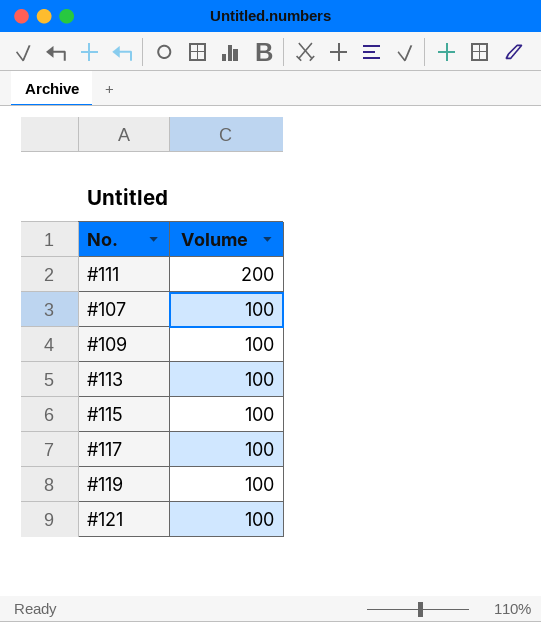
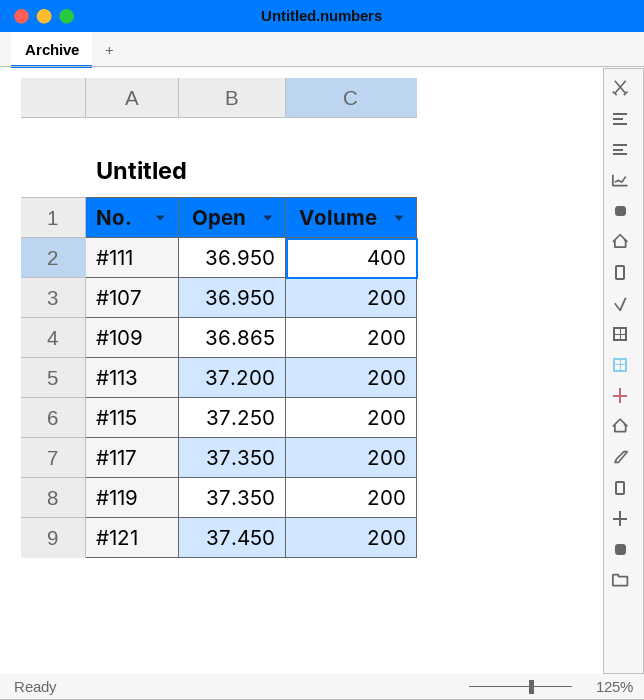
column Open | position: none -> 2
#111 | Volume: 200 -> 400
#107 | Volume: 100 -> 200
#109 | Volume: 100 -> 200
#113 | Volume: 100 -> 200
#115 | Volume: 100 -> 200
#117 | Volume: 100 -> 200
#119 | Volume: 100 -> 200
#121 | Volume: 100 -> 200

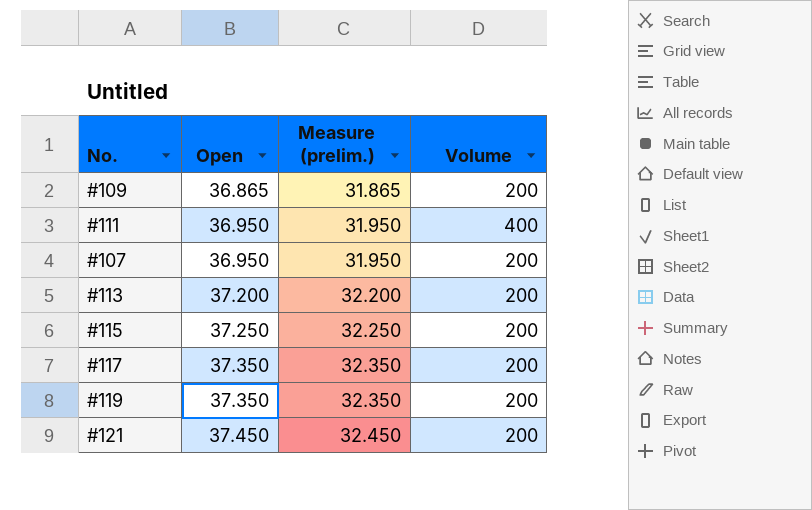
row order: Volume descending -> Open ascending
column Measure (prelim.) | formula: none -> [Open] - 5

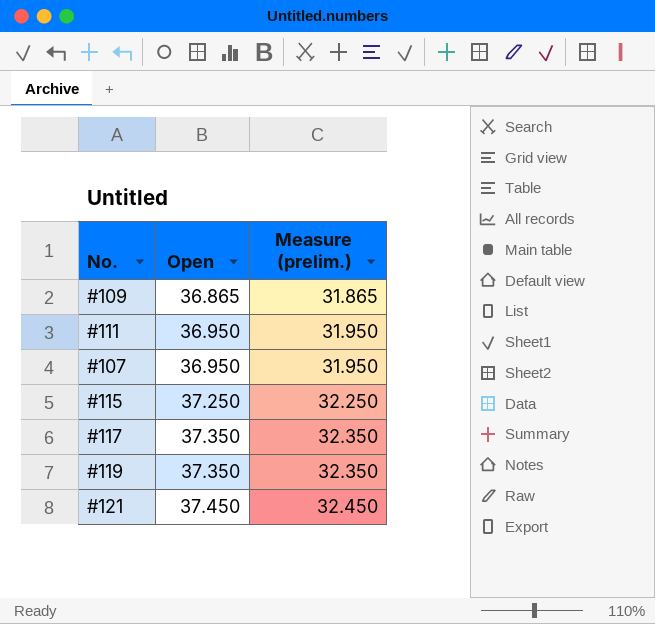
column Volume | position: 4 -> none
row #113: 37.200 | 32.200 | 200 -> none

